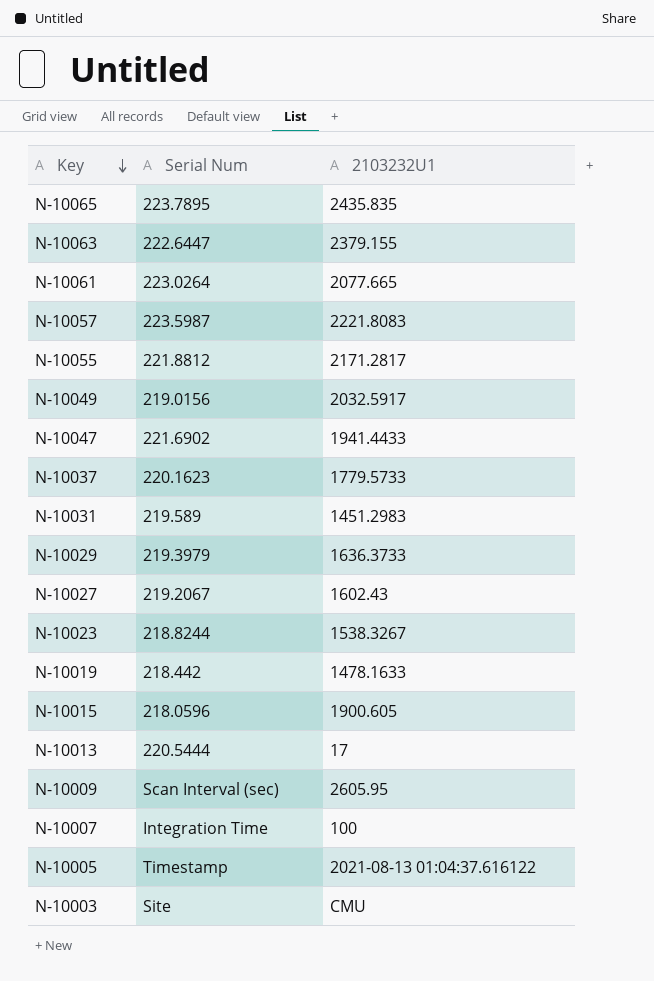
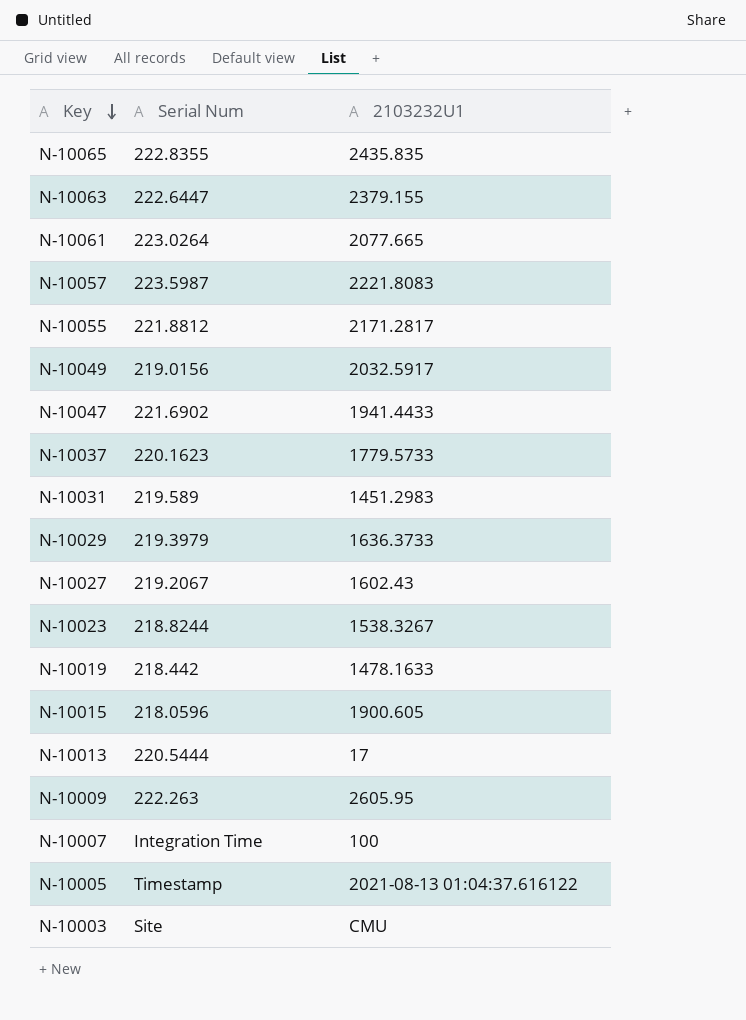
N-10065 | Serial Num: 223.7895 -> 222.8355
N-10009 | Serial Num: Scan Interval (sec) -> 222.263

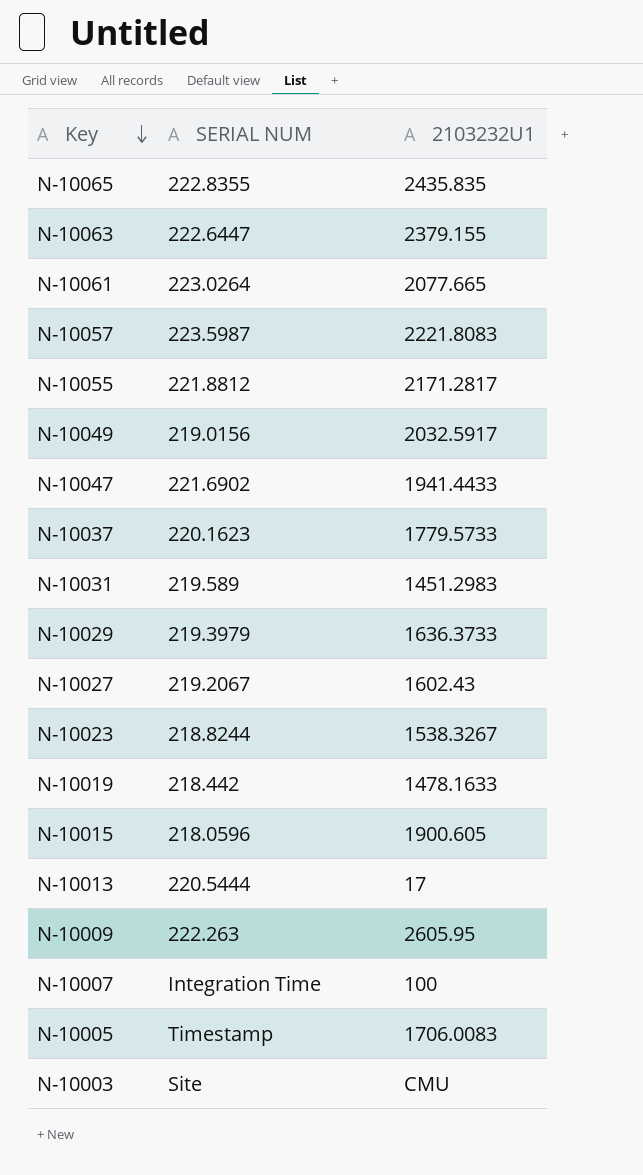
column name: Serial Num -> SERIAL NUM
N-10005 | 2103232U1: 2021-08-13 01:04:37.616122 -> 1706.0083

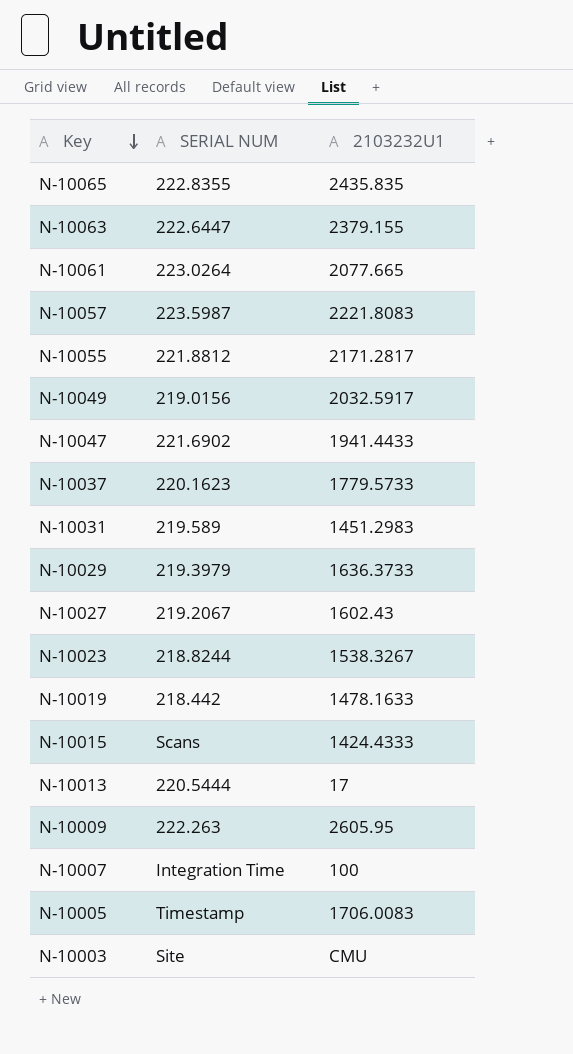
N-10015 | SERIAL NUM: 218.0596 -> Scans
N-10015 | 2103232U1: 1900.605 -> 1424.4333

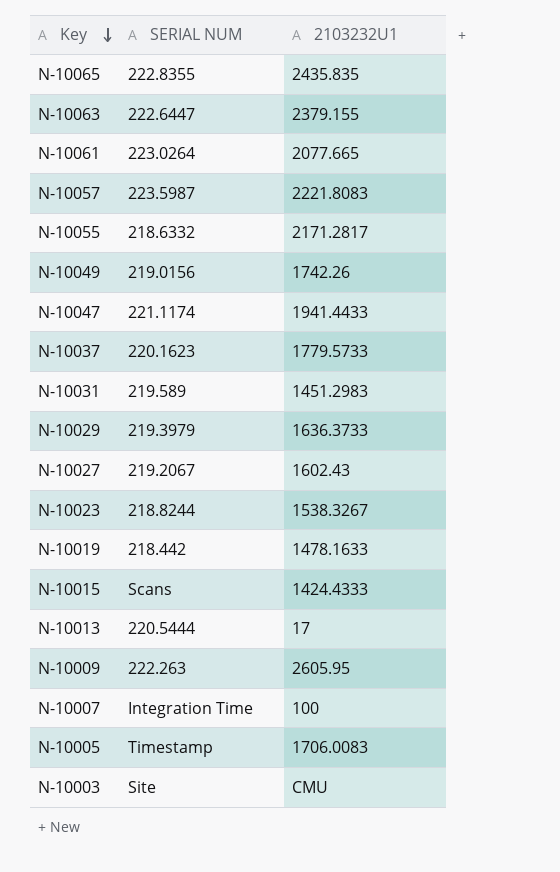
N-10055 | SERIAL NUM: 221.8812 -> 218.6332
N-10049 | 2103232U1: 2032.5917 -> 1742.26
N-10047 | SERIAL NUM: 221.6902 -> 221.1174

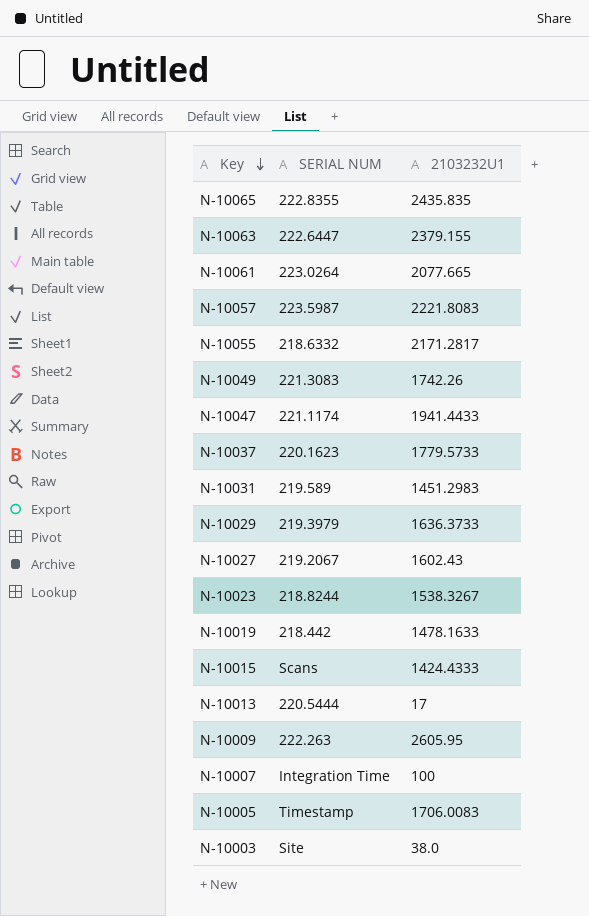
N-10049 | SERIAL NUM: 219.0156 -> 221.3083
N-10003 | 2103232U1: CMU -> 38.0

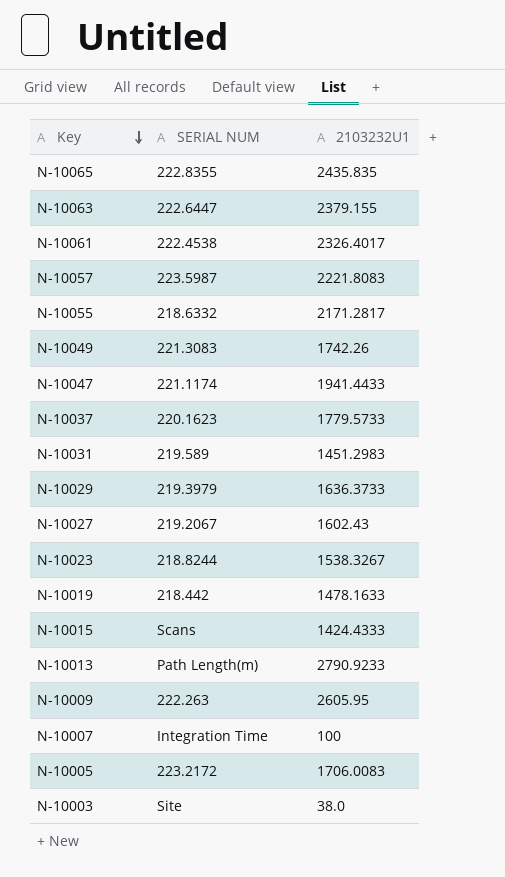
N-10061 | SERIAL NUM: 223.0264 -> 222.4538
N-10061 | 2103232U1: 2077.665 -> 2326.4017
N-10013 | SERIAL NUM: 220.5444 -> Path Length(m)
N-10013 | 2103232U1: 17 -> 2790.9233
N-10005 | SERIAL NUM: Timestamp -> 223.2172

